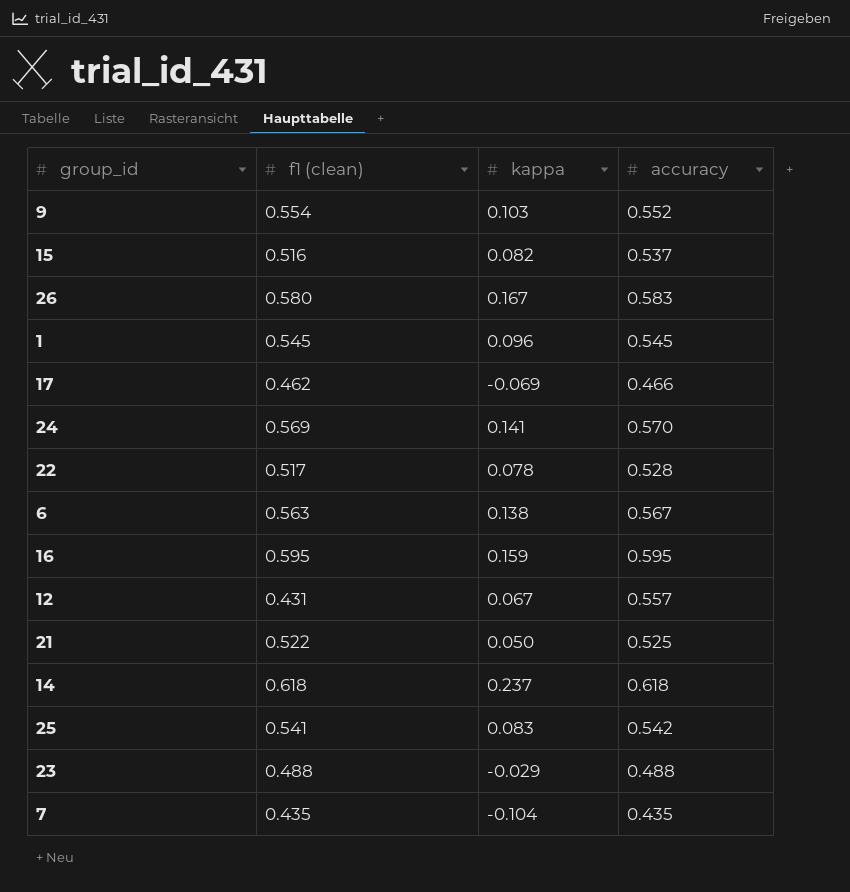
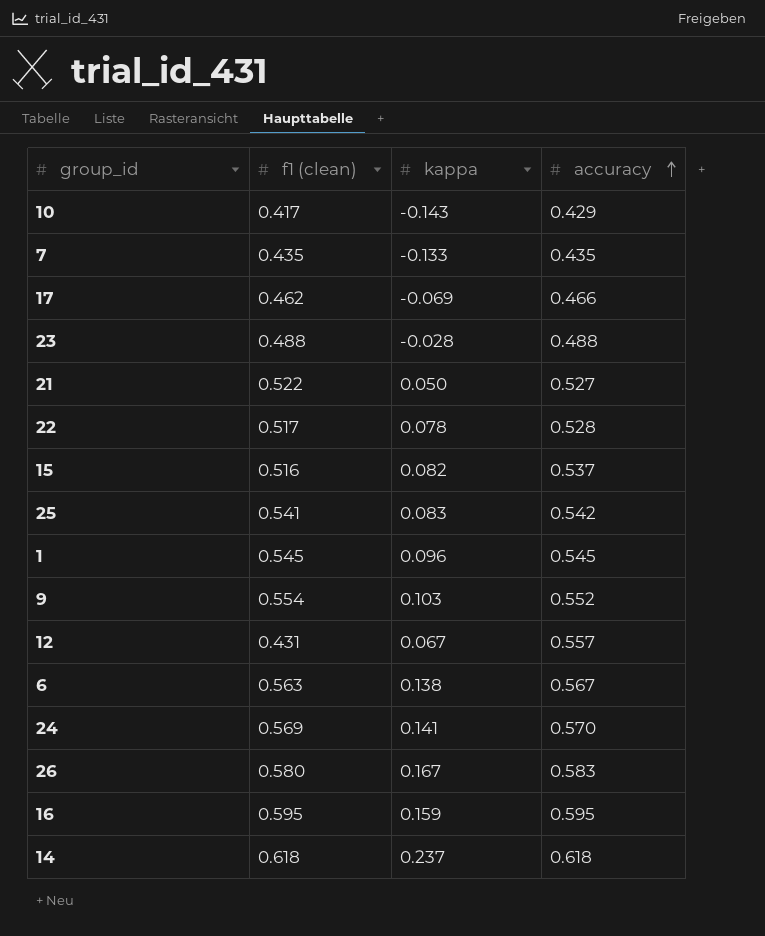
row order: none -> accuracy ascending
row 10: none -> 0.417 | -0.143 | 0.429
7 | kappa: -0.104 -> -0.133
23 | kappa: -0.029 -> -0.028
21 | accuracy: 0.525 -> 0.527

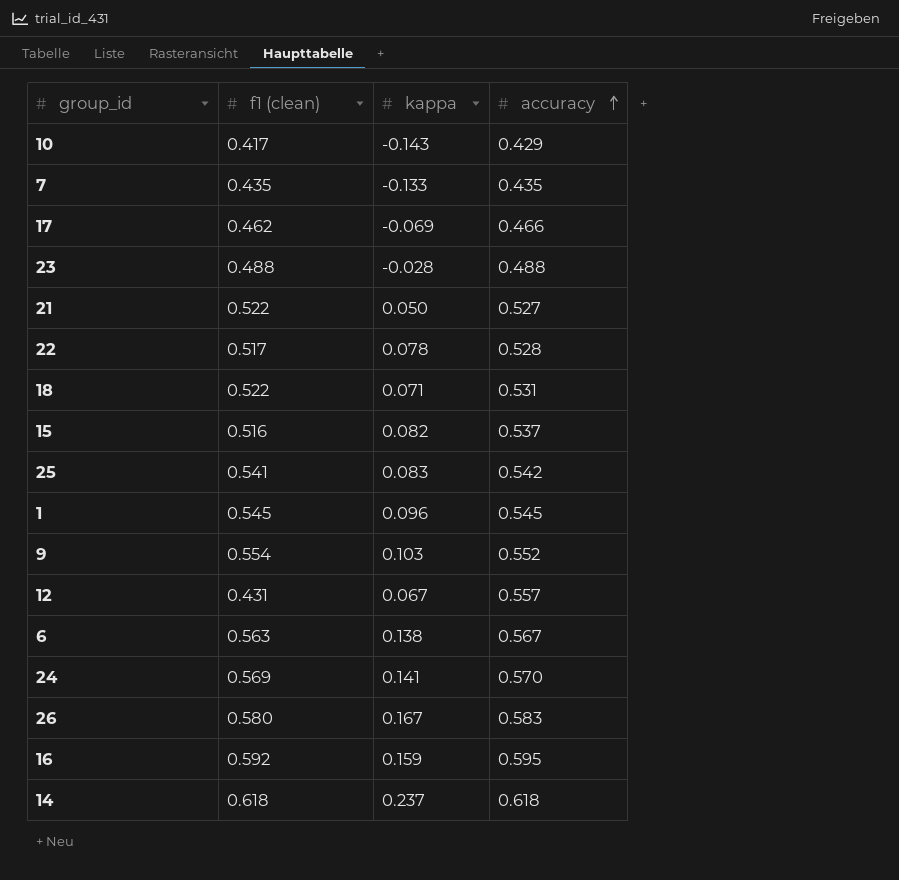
row 18: none -> 0.522 | 0.071 | 0.531
16 | f1 (clean): 0.595 -> 0.592

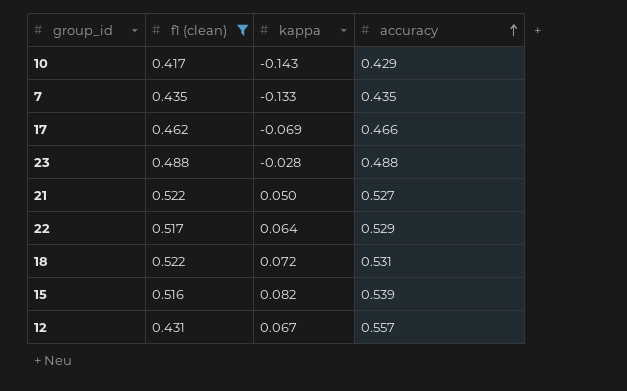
filter: none -> f1 (clean) <= 0.522
22 | kappa: 0.078 -> 0.064
22 | accuracy: 0.528 -> 0.529
18 | kappa: 0.071 -> 0.072
15 | accuracy: 0.537 -> 0.539

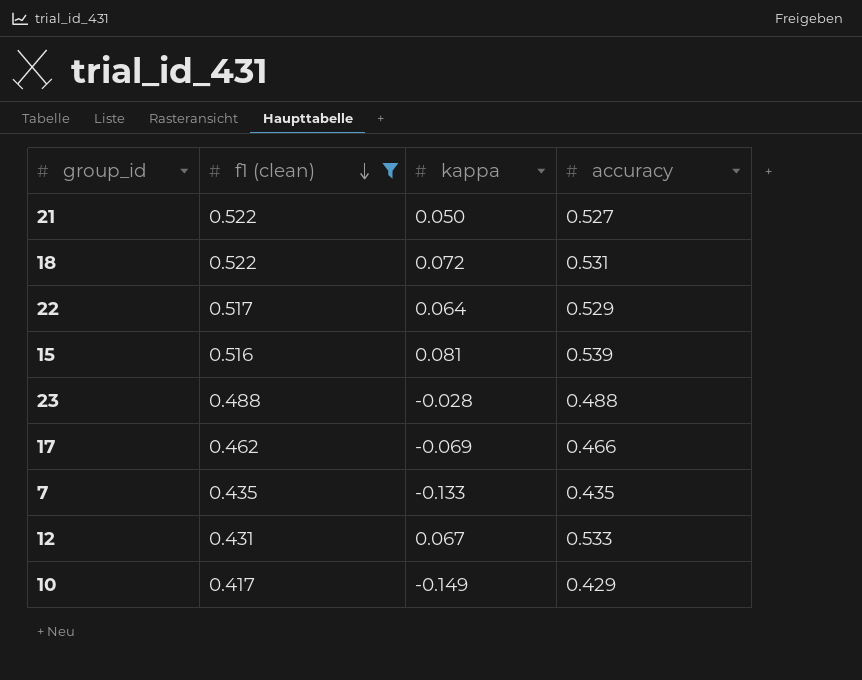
row order: accuracy ascending -> f1 (clean) descending
15 | kappa: 0.082 -> 0.081
12 | accuracy: 0.557 -> 0.533
10 | kappa: -0.143 -> -0.149

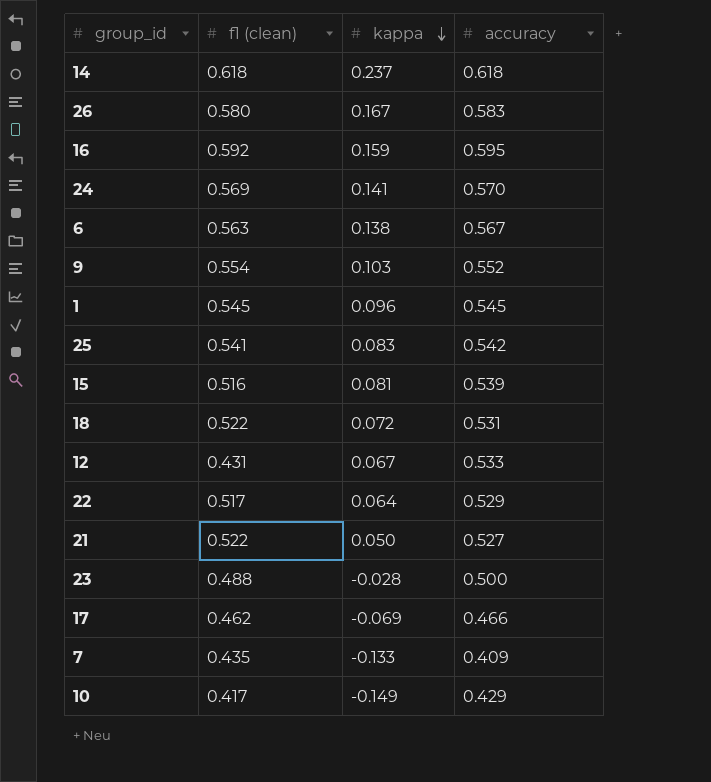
filter: f1 (clean) <= 0.522 -> none
row order: f1 (clean) descending -> kappa descending
23 | accuracy: 0.488 -> 0.500
7 | accuracy: 0.435 -> 0.409

